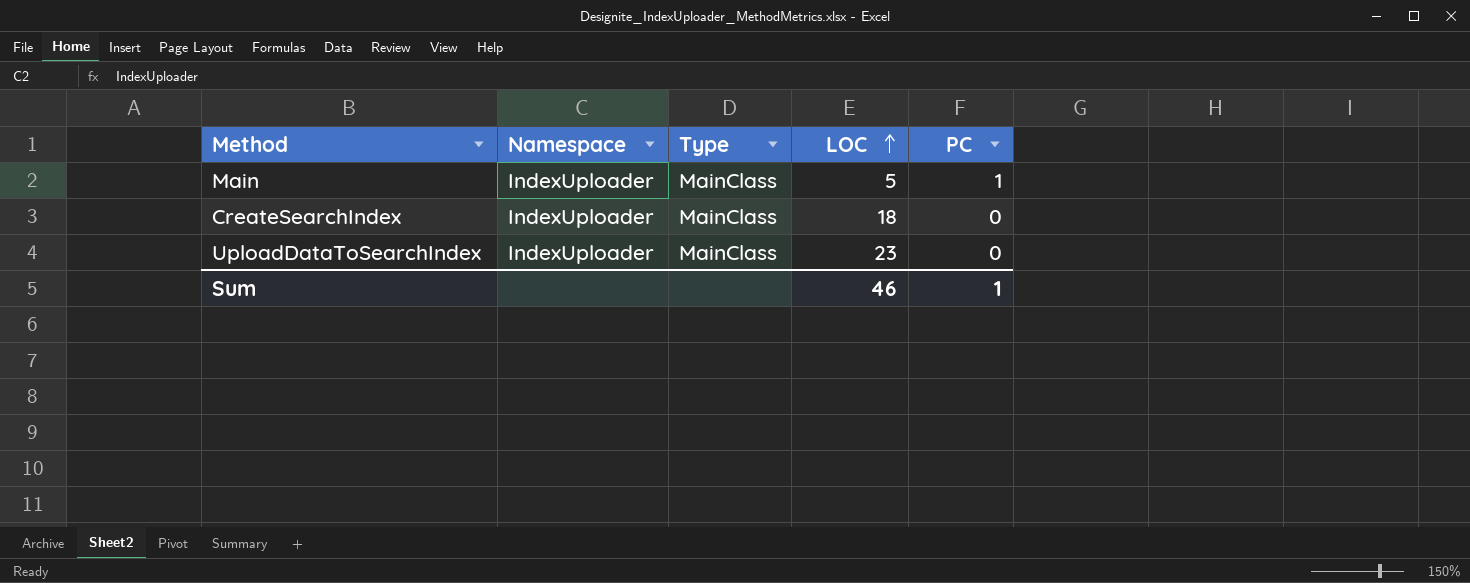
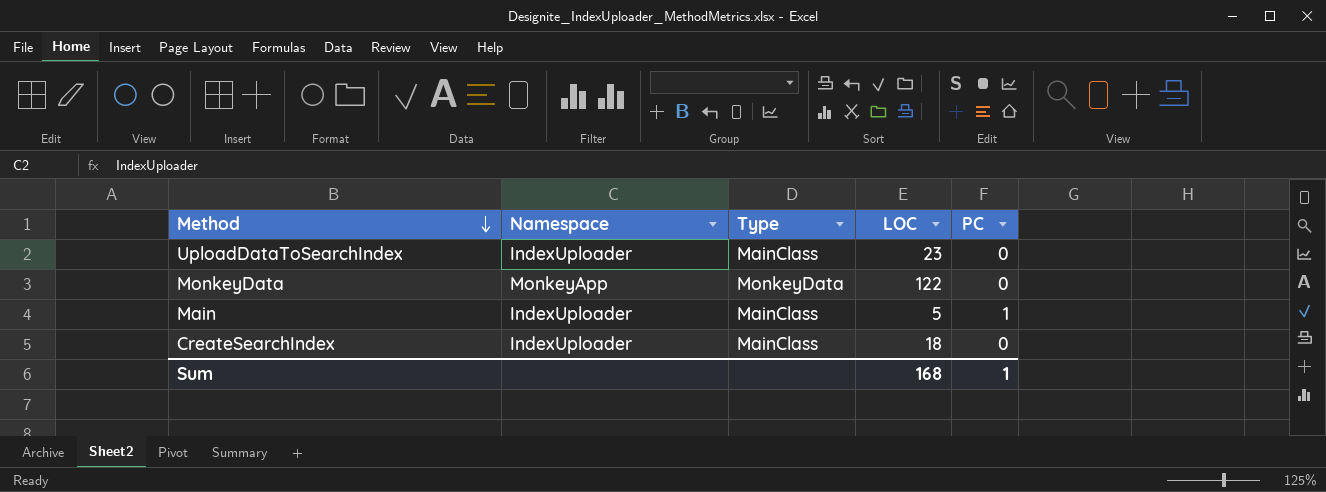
row order: LOC ascending -> Method descending
row MonkeyData: none -> MonkeyApp | MonkeyData | 122 | 0
Sum | LOC: 46 -> 168

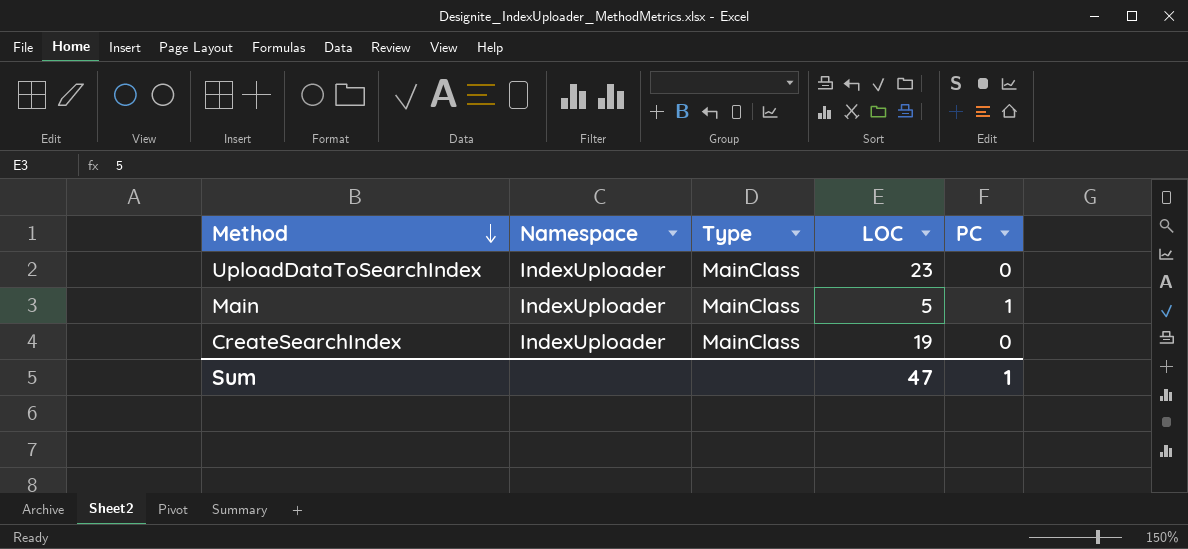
row MonkeyData: MonkeyApp | MonkeyData | 122 | 0 -> none
CreateSearchIndex | LOC: 18 -> 19
Sum | LOC: 168 -> 47

